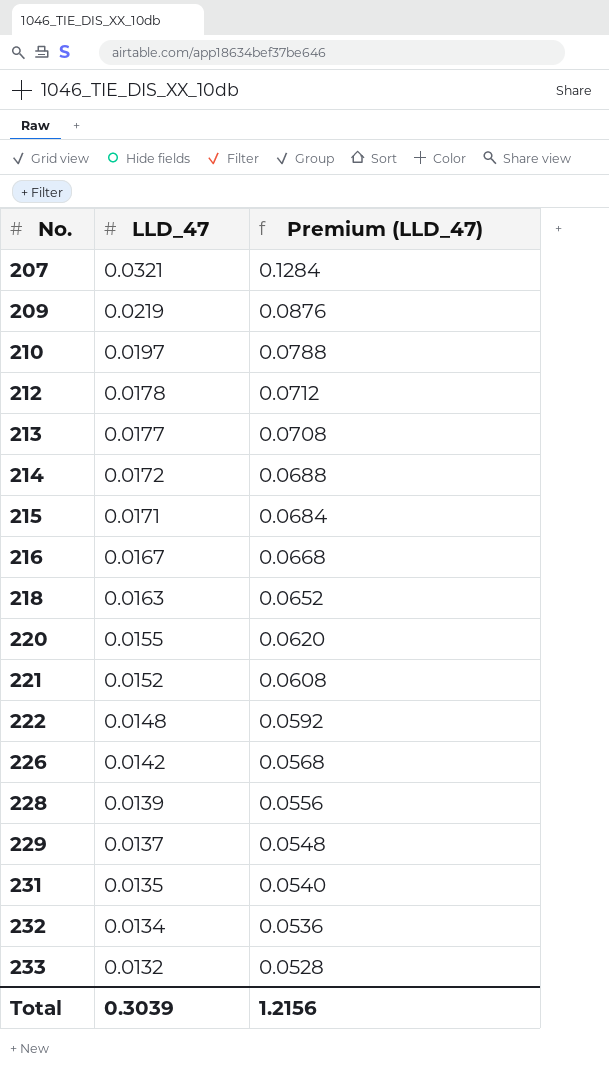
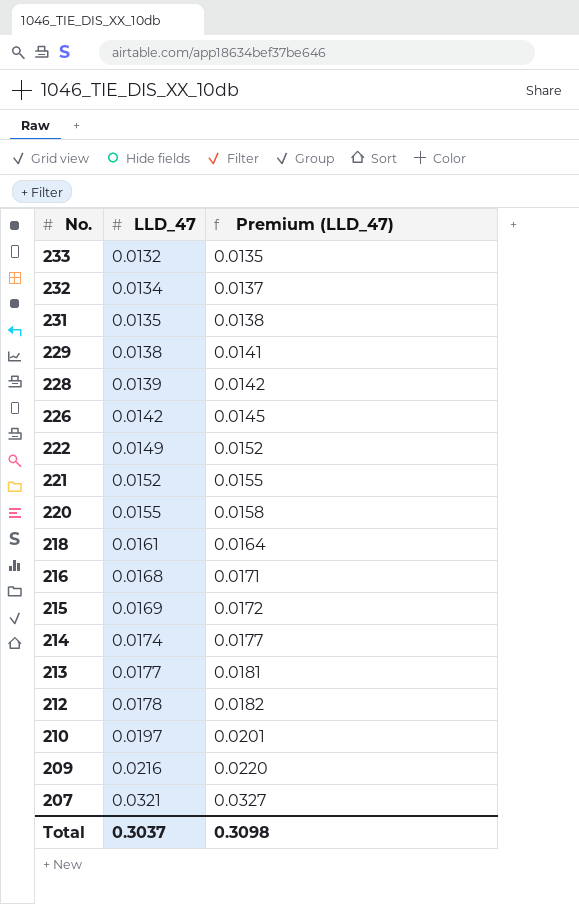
row order: No. ascending -> No. descending
column Premium (LLD_47) | formula: [LLD_47] * 4 -> [LLD_47] * 1.02
229 | LLD_47: 0.0137 -> 0.0138
222 | LLD_47: 0.0148 -> 0.0149
218 | LLD_47: 0.0163 -> 0.0161
216 | LLD_47: 0.0167 -> 0.0168
215 | LLD_47: 0.0171 -> 0.0169
214 | LLD_47: 0.0172 -> 0.0174
209 | LLD_47: 0.0219 -> 0.0216
Total | LLD_47: 0.3039 -> 0.3037
Total | Premium (LLD_47): 1.2156 -> 0.3098

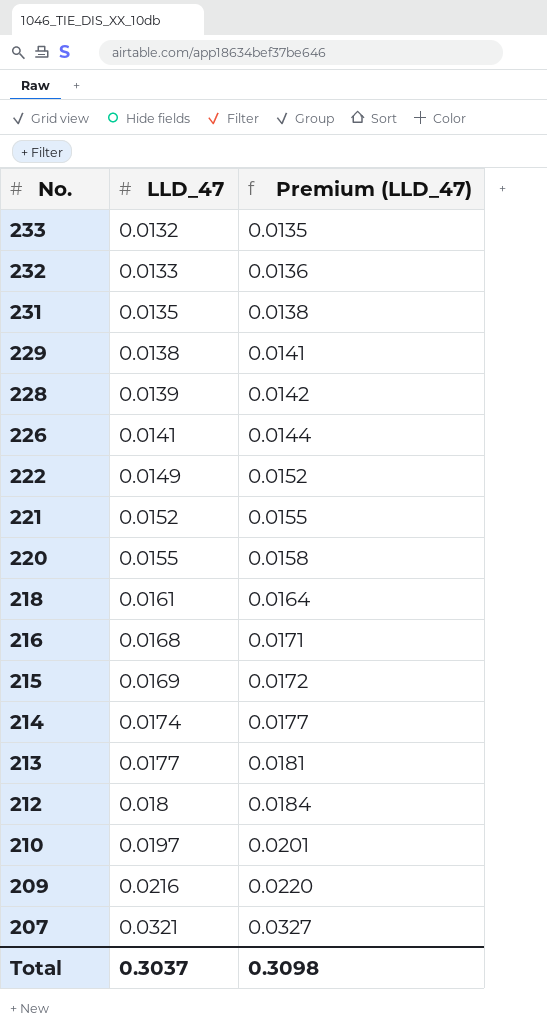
232 | LLD_47: 0.0134 -> 0.0133
232 | Premium (LLD_47): 0.0137 -> 0.0136
226 | LLD_47: 0.0142 -> 0.0141
226 | Premium (LLD_47): 0.0145 -> 0.0144
212 | LLD_47: 0.0178 -> 0.018
212 | Premium (LLD_47): 0.0182 -> 0.0184

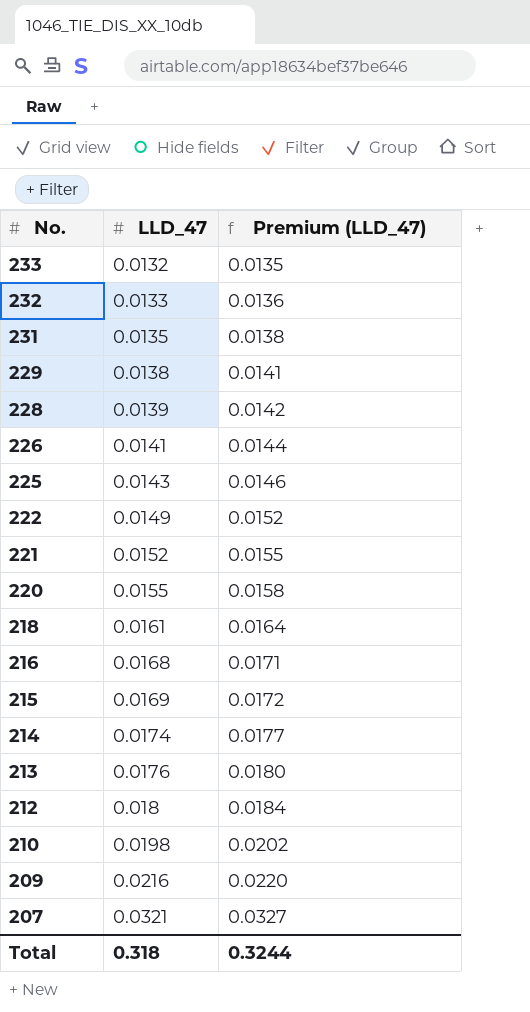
row 225: none -> 0.0143 | 0.0146
213 | LLD_47: 0.0177 -> 0.0176
213 | Premium (LLD_47): 0.0181 -> 0.0180
210 | LLD_47: 0.0197 -> 0.0198
210 | Premium (LLD_47): 0.0201 -> 0.0202
Total | LLD_47: 0.3037 -> 0.318
Total | Premium (LLD_47): 0.3098 -> 0.3244

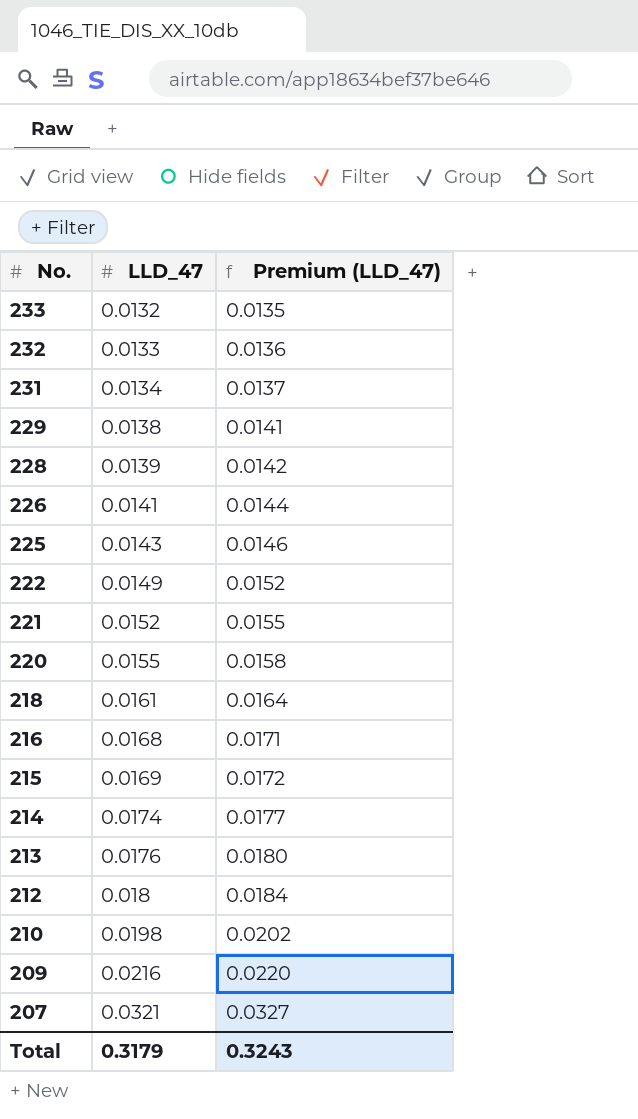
231 | LLD_47: 0.0135 -> 0.0134
231 | Premium (LLD_47): 0.0138 -> 0.0137
Total | LLD_47: 0.318 -> 0.3179
Total | Premium (LLD_47): 0.3244 -> 0.3243

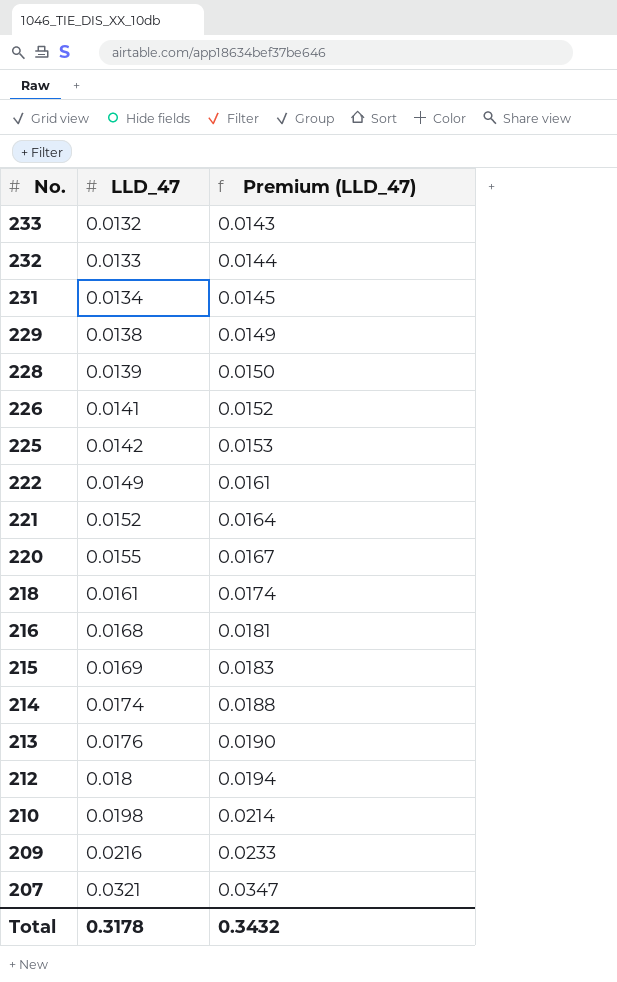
column Premium (LLD_47) | formula: [LLD_47] * 1.02 -> [LLD_47] * 1.08
225 | LLD_47: 0.0143 -> 0.0142
Total | LLD_47: 0.3179 -> 0.3178
Total | Premium (LLD_47): 0.3243 -> 0.3432

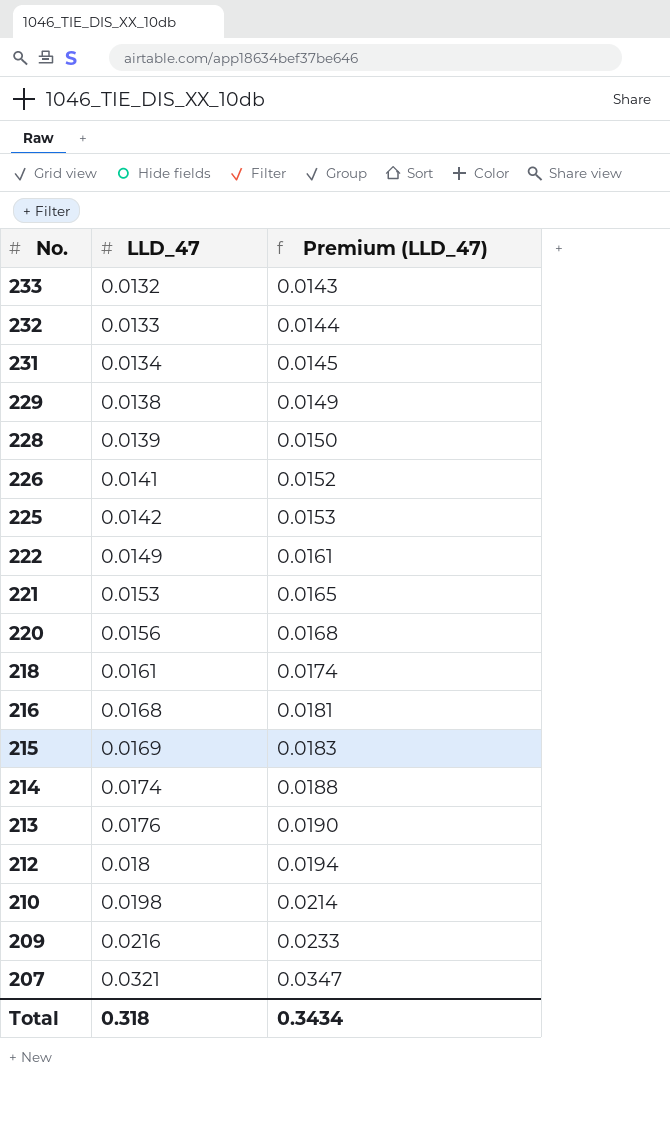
221 | LLD_47: 0.0152 -> 0.0153
221 | Premium (LLD_47): 0.0164 -> 0.0165
220 | LLD_47: 0.0155 -> 0.0156
220 | Premium (LLD_47): 0.0167 -> 0.0168
Total | LLD_47: 0.3178 -> 0.318
Total | Premium (LLD_47): 0.3432 -> 0.3434

